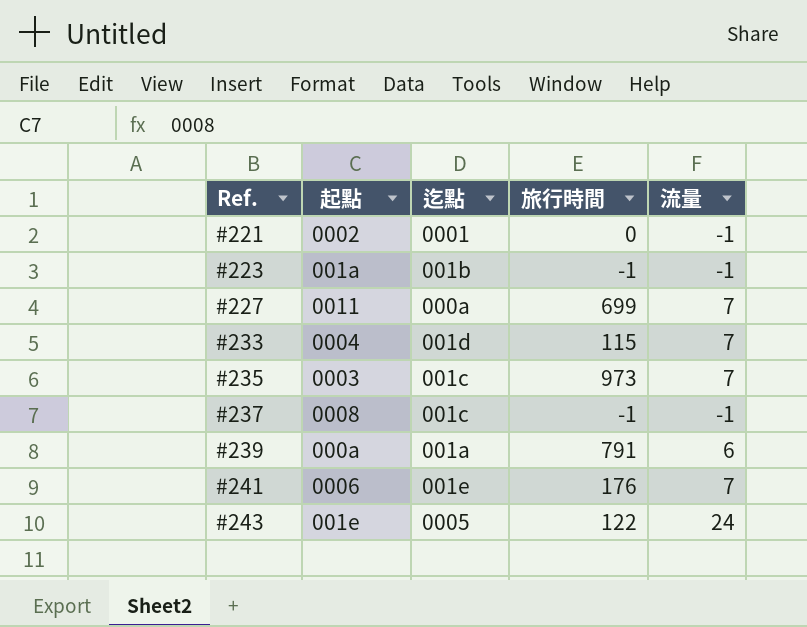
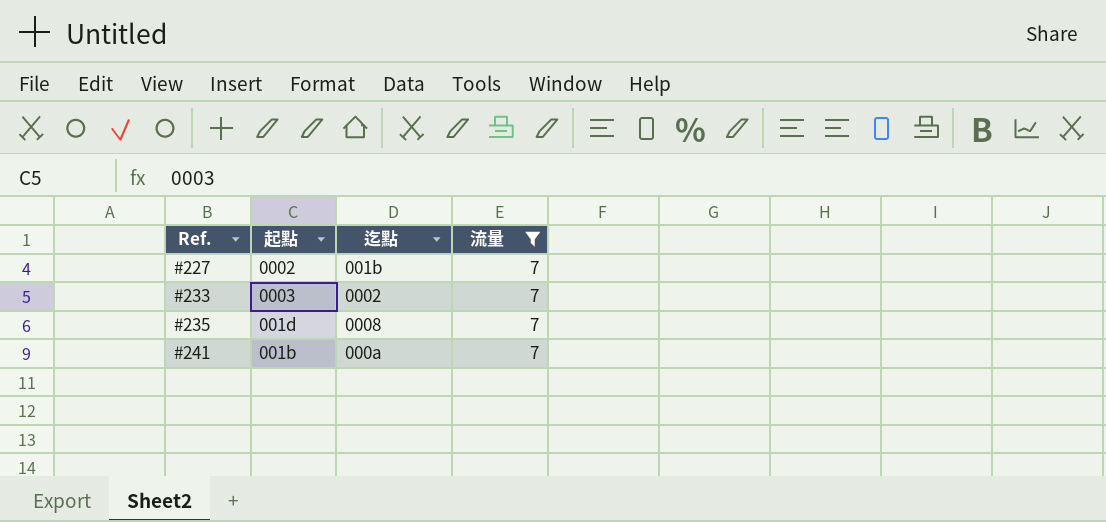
filter: none -> 流量 = 7
column 旅行時間 | position: 4 -> none
#227 | 起點: 0011 -> 0002
#227 | 迄點: 000a -> 001b
#233 | 起點: 0004 -> 0003
#233 | 迄點: 001d -> 0002
#235 | 起點: 0003 -> 001d
#235 | 迄點: 001c -> 0008
#241 | 起點: 0006 -> 001b
#241 | 迄點: 001e -> 000a

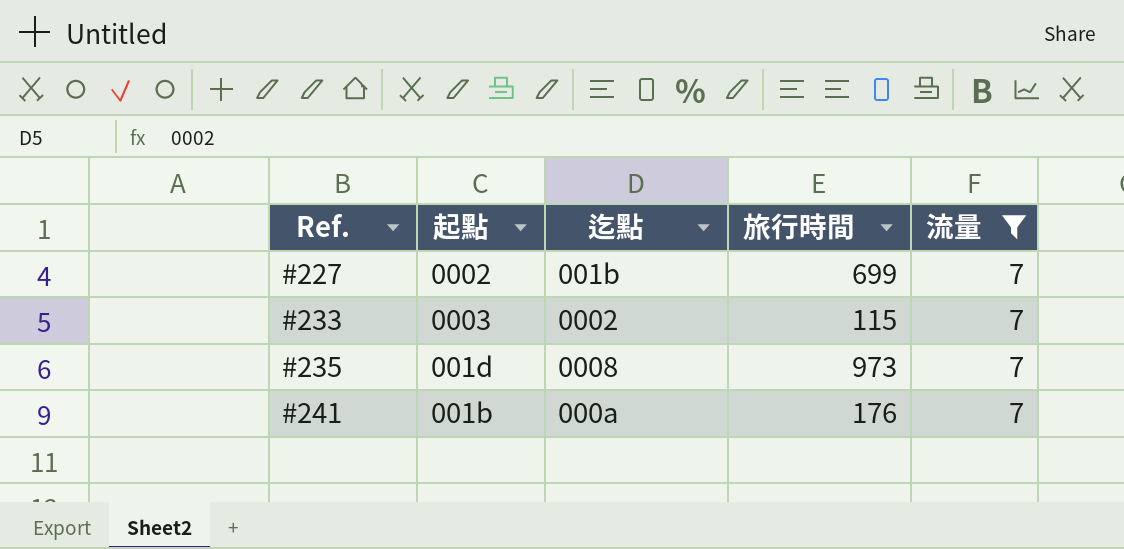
column 旅行時間 | position: none -> 4

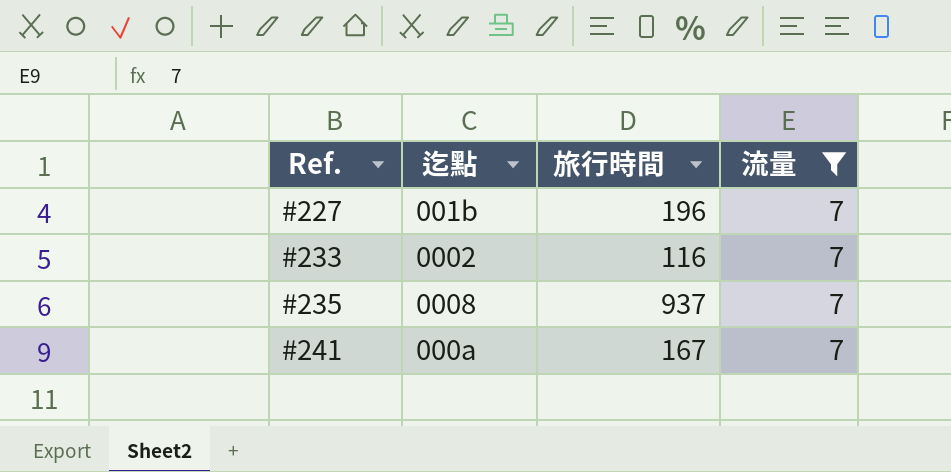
column 起點 | position: 2 -> none
#227 | 旅行時間: 699 -> 196
#233 | 旅行時間: 115 -> 116
#235 | 旅行時間: 973 -> 937
#241 | 旅行時間: 176 -> 167

